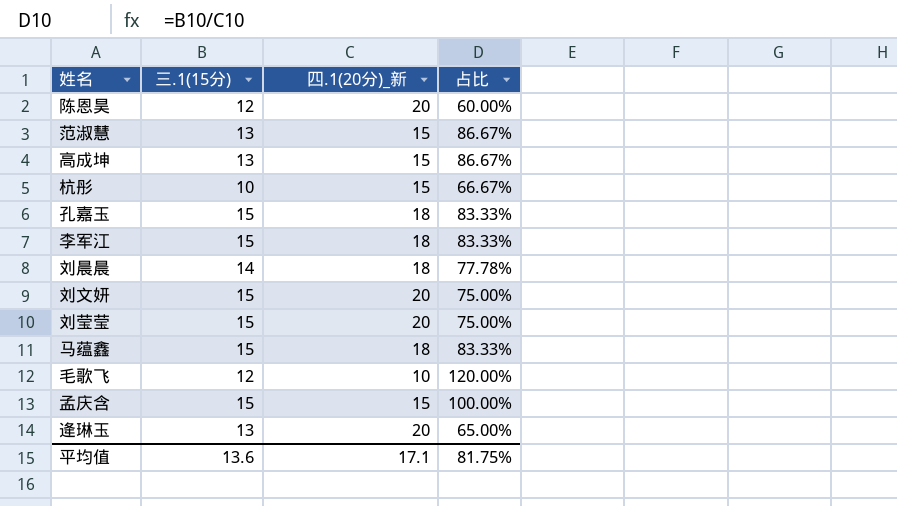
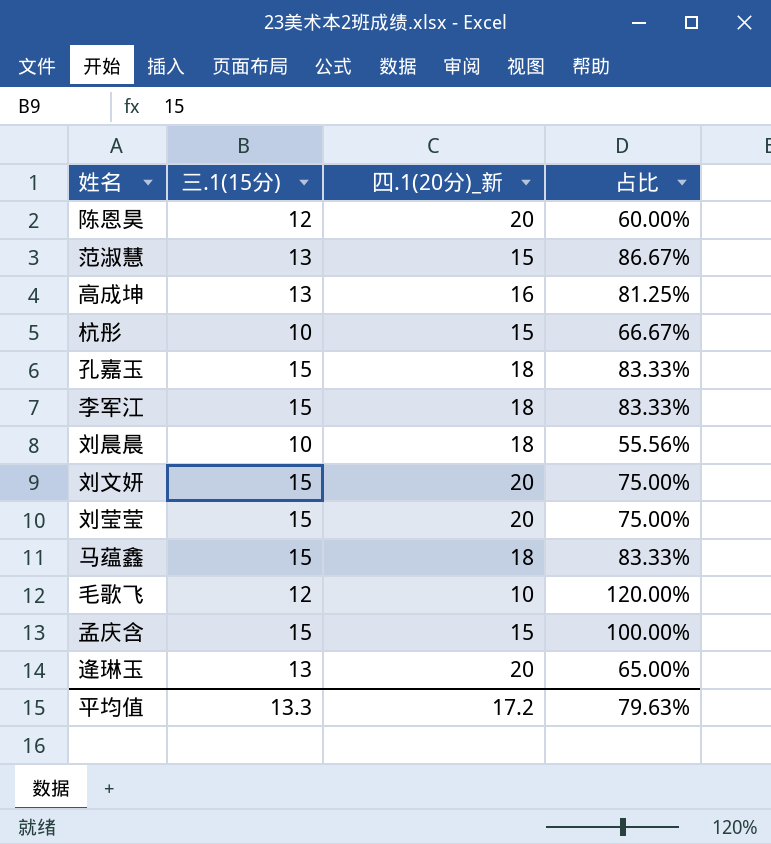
高成坤 | 四.1(20分)_新: 15 -> 16
高成坤 | 占比: 86.67% -> 81.25%
刘晨晨 | 三.1(15分): 14 -> 10
刘晨晨 | 占比: 77.78% -> 55.56%
平均值 | 三.1(15分): 13.6 -> 13.3
平均值 | 四.1(20分)_新: 17.1 -> 17.2
平均值 | 占比: 81.75% -> 79.63%

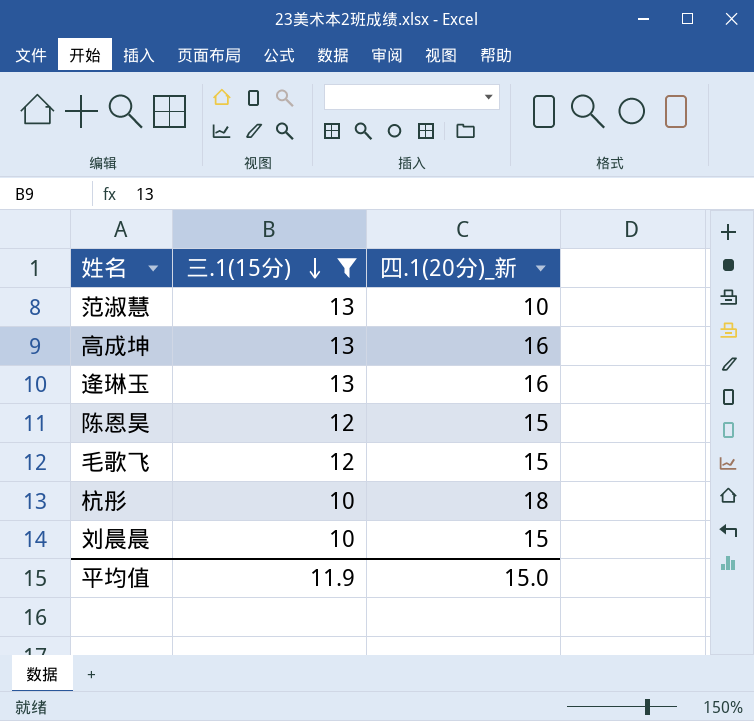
filter: none -> 三.1(15分) != 15
row order: none -> 三.1(15分) descending
column 占比 | formula: [三.1(15分)] / [四.1(20分)_新] -> none
范淑慧 | 四.1(20分)_新: 15 -> 10
逄琳玉 | 四.1(20分)_新: 20 -> 16
陈恩昊 | 四.1(20分)_新: 20 -> 15
毛歌飞 | 四.1(20分)_新: 10 -> 15
杭彤 | 四.1(20分)_新: 15 -> 18
刘晨晨 | 四.1(20分)_新: 18 -> 15
平均值 | 三.1(15分): 13.3 -> 11.9
平均值 | 四.1(20分)_新: 17.2 -> 15.0

